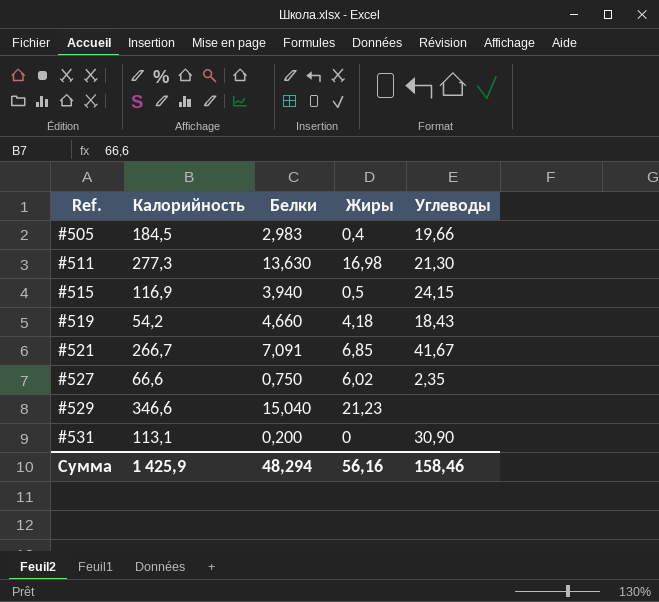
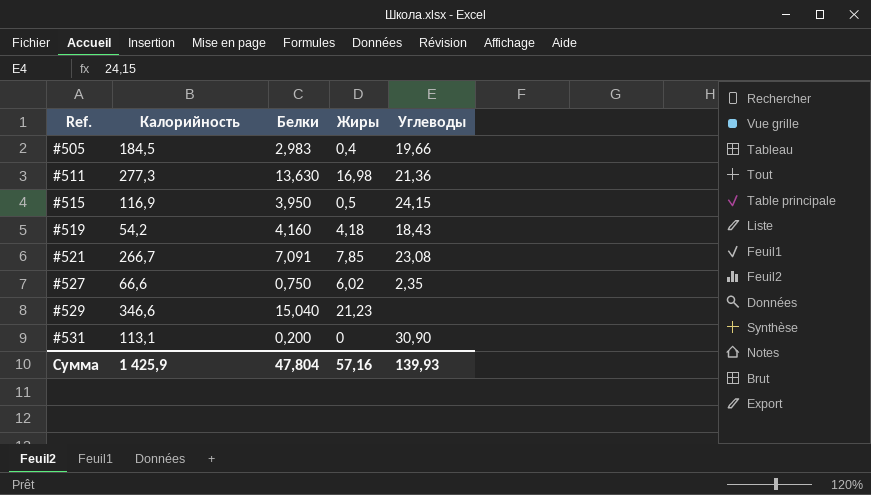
#511 | Углеводы: 21,30 -> 21,36
#515 | Белки: 3,940 -> 3,950
#519 | Белки: 4,660 -> 4,160
#521 | Жиры: 6,85 -> 7,85
#521 | Углеводы: 41,67 -> 23,08
Сумма | Белки: 48,294 -> 47,804
Сумма | Жиры: 56,16 -> 57,16
Сумма | Углеводы: 158,46 -> 139,93

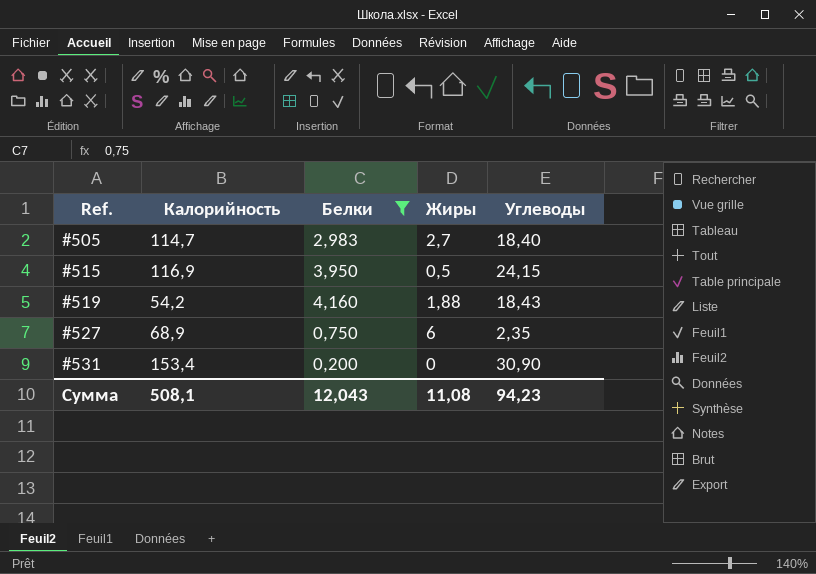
filter: none -> Белки <= 4,160
#505 | Калорийность: 184,5 -> 114,7
#505 | Жиры: 0,4 -> 2,7
#505 | Углеводы: 19,66 -> 18,40
#519 | Жиры: 4,18 -> 1,88
#527 | Калорийность: 66,6 -> 68,9
#527 | Жиры: 6,02 -> 6
#531 | Калорийность: 113,1 -> 153,4
Сумма | Калорийность: 1 425,9 -> 508,1
Сумма | Белки: 47,804 -> 12,043
Сумма | Жиры: 57,16 -> 11,08
Сумма | Углеводы: 139,93 -> 94,23

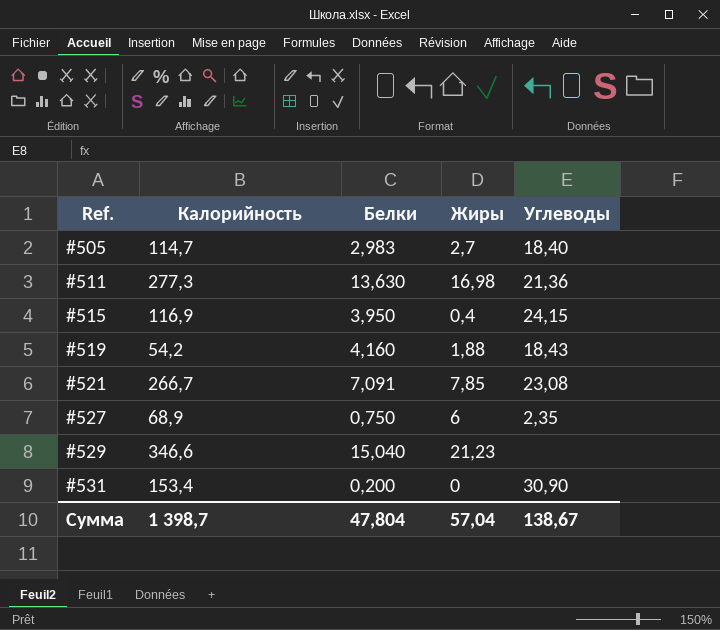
filter: Белки <= 4,160 -> none
#515 | Жиры: 0,5 -> 0,4
Сумма | Калорийность: 508,1 -> 1 398,7
Сумма | Белки: 12,043 -> 47,804
Сумма | Жиры: 11,08 -> 57,04
Сумма | Углеводы: 94,23 -> 138,67

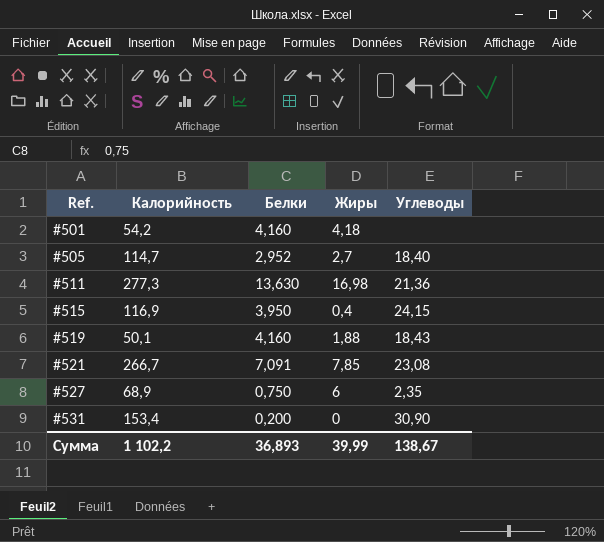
row #529: 346,6 | 15,040 | 21,23 | none -> none
row #501: none -> 54,2 | 4,160 | 4,18 | none
#505 | Белки: 2,983 -> 2,952
#519 | Калорийность: 54,2 -> 50,1
Сумма | Калорийность: 1 398,7 -> 1 102,2
Сумма | Белки: 47,804 -> 36,893
Сумма | Жиры: 57,04 -> 39,99

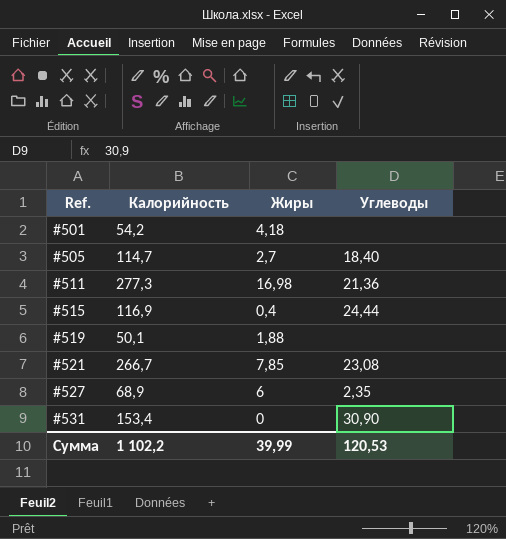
column Белки | position: 3 -> none
#515 | Углеводы: 24,15 -> 24,44
#519 | Углеводы: 18,43 -> none
Сумма | Углеводы: 138,67 -> 120,53

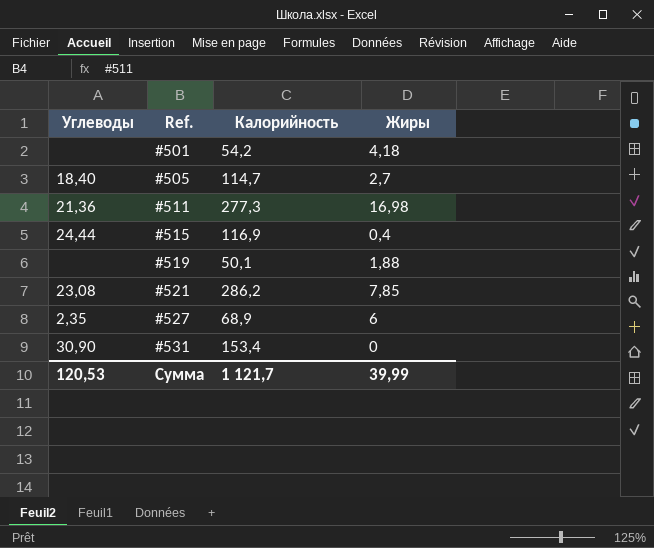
column Углеводы | position: 4 -> 1
#521 | Калорийность: 266,7 -> 286,2
Сумма | Калорийность: 1 102,2 -> 1 121,7

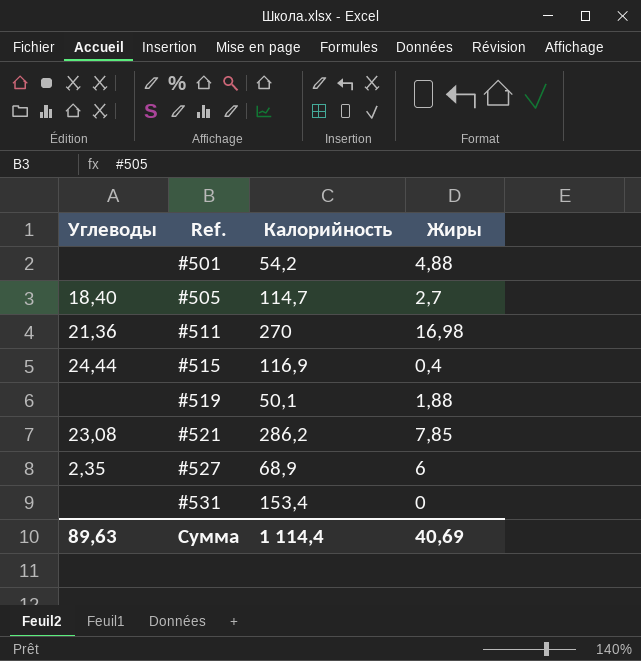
#501 | Жиры: 4,18 -> 4,88
#511 | Калорийность: 277,3 -> 270
#531 | Углеводы: 30,90 -> none
Сумма | Углеводы: 120,53 -> 89,63
Сумма | Калорийность: 1 121,7 -> 1 114,4
Сумма | Жиры: 39,99 -> 40,69

